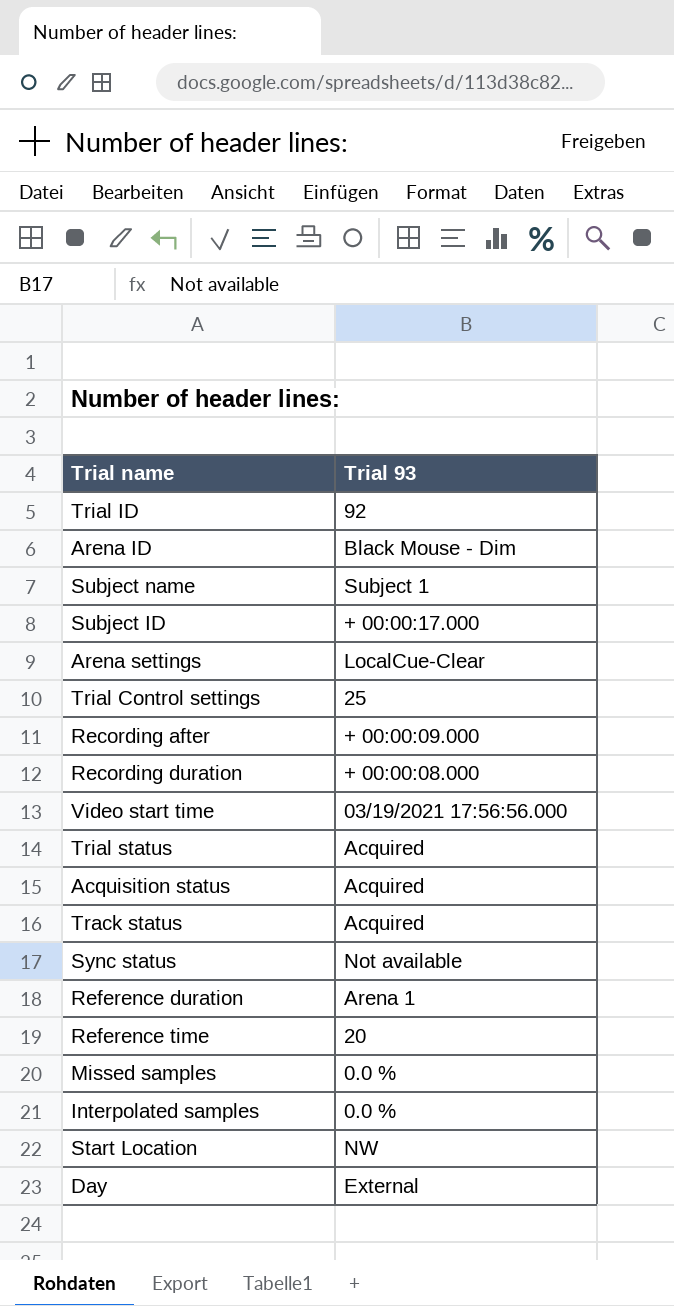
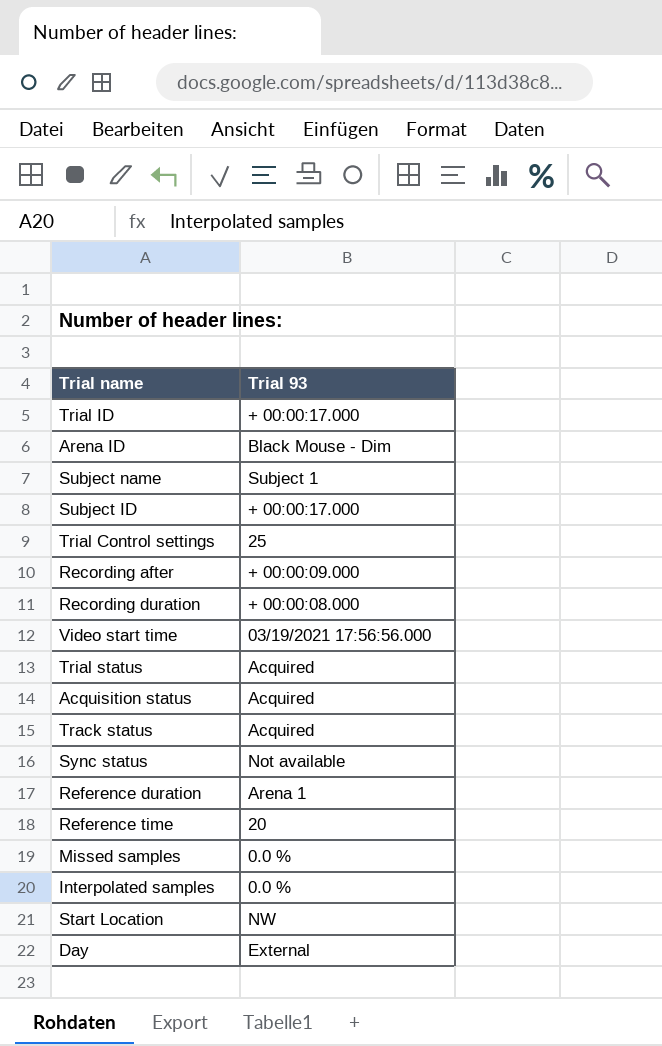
row Arena settings: LocalCue-Clear -> none
Trial ID | Trial 93: 92 -> + 00:00:17.000

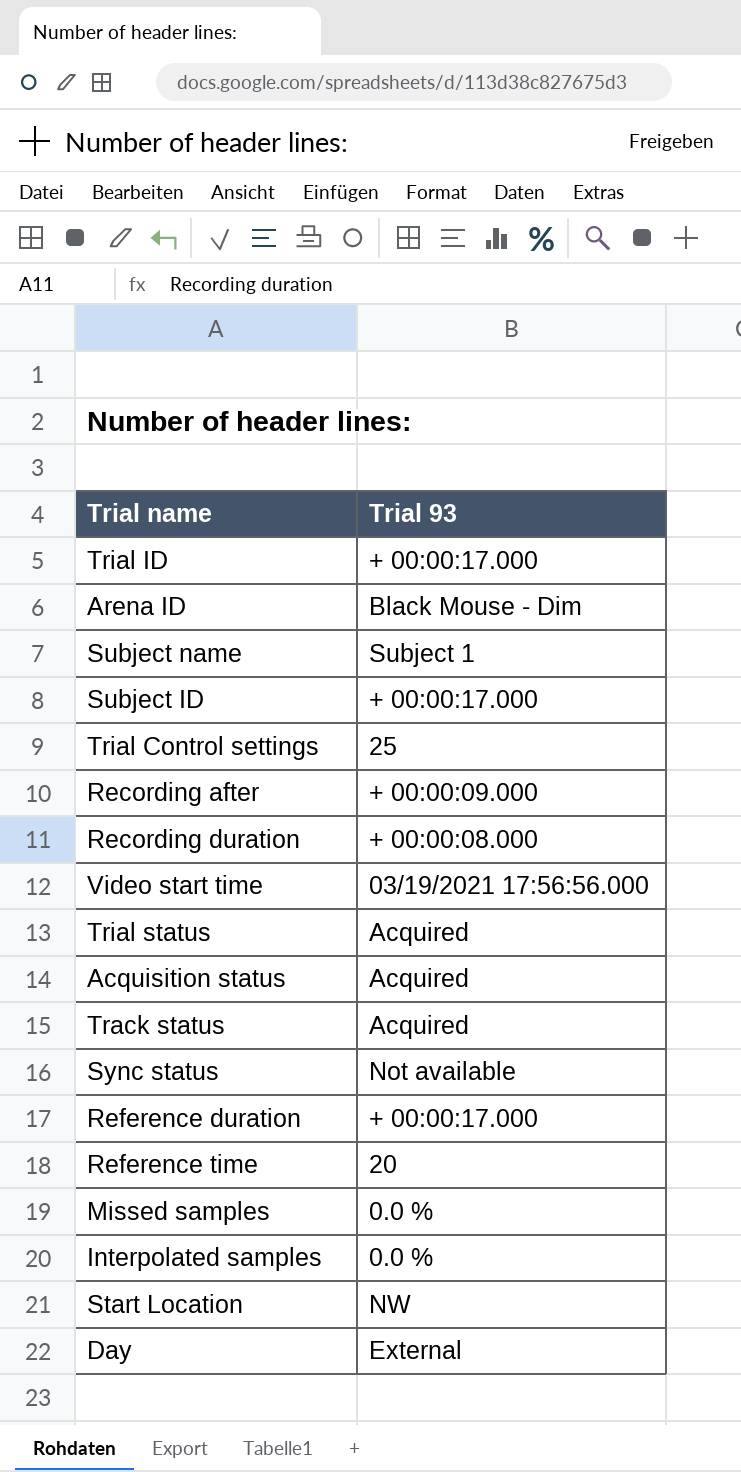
Reference duration | Trial 93: Arena 1 -> + 00:00:17.000

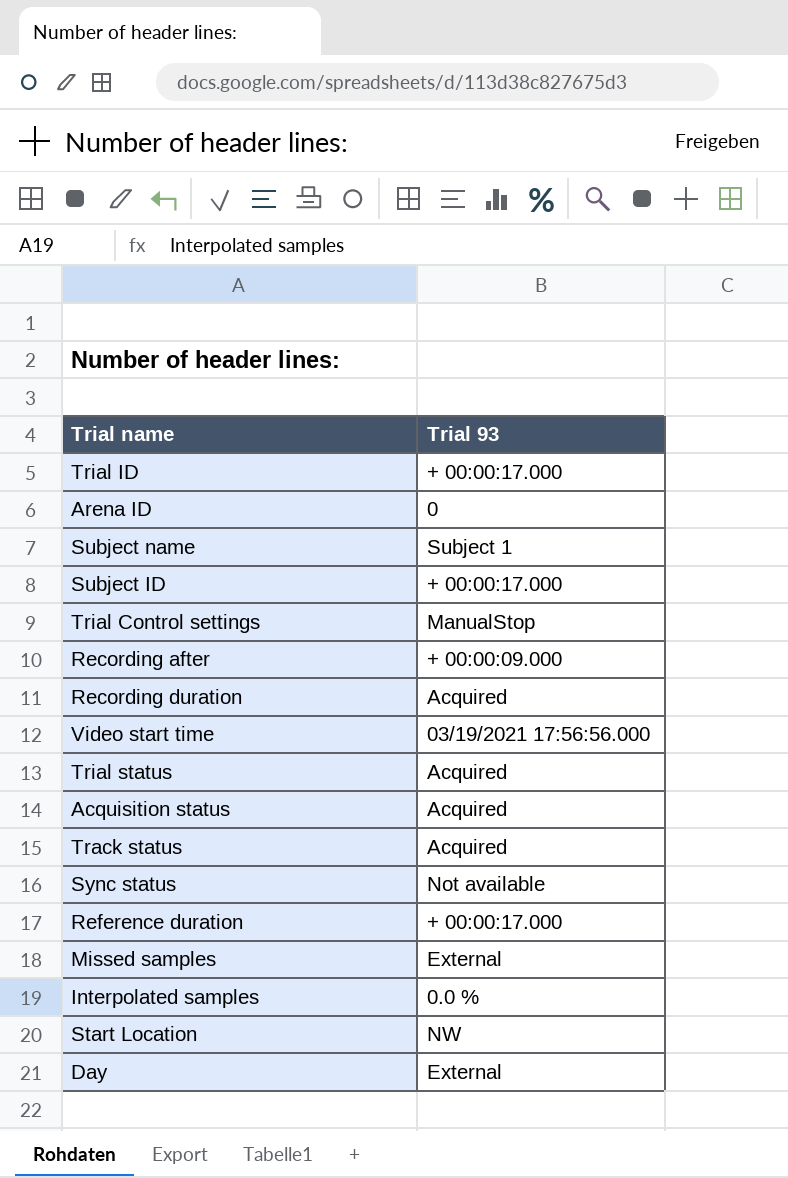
row Reference time: 20 -> none
Arena ID | Trial 93: Black Mouse - Dim -> 0
Trial Control settings | Trial 93: 25 -> ManualStop
Recording duration | Trial 93: + 00:00:08.000 -> Acquired
Missed samples | Trial 93: 0.0 % -> External

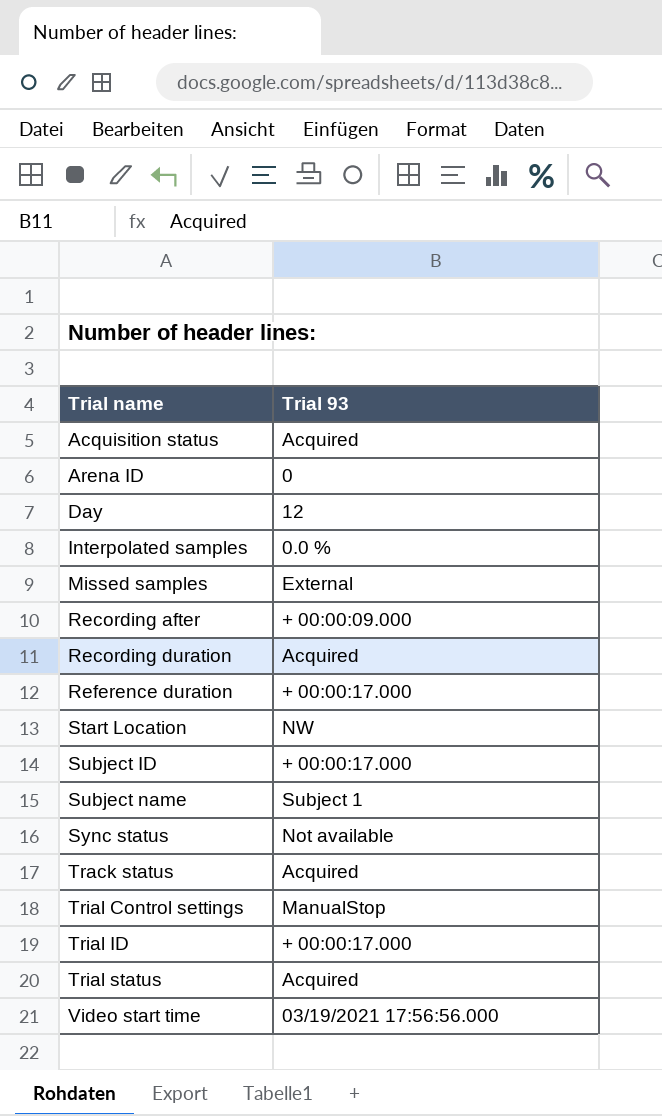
row order: none -> Trial name ascending
Day | Trial 93: External -> 12

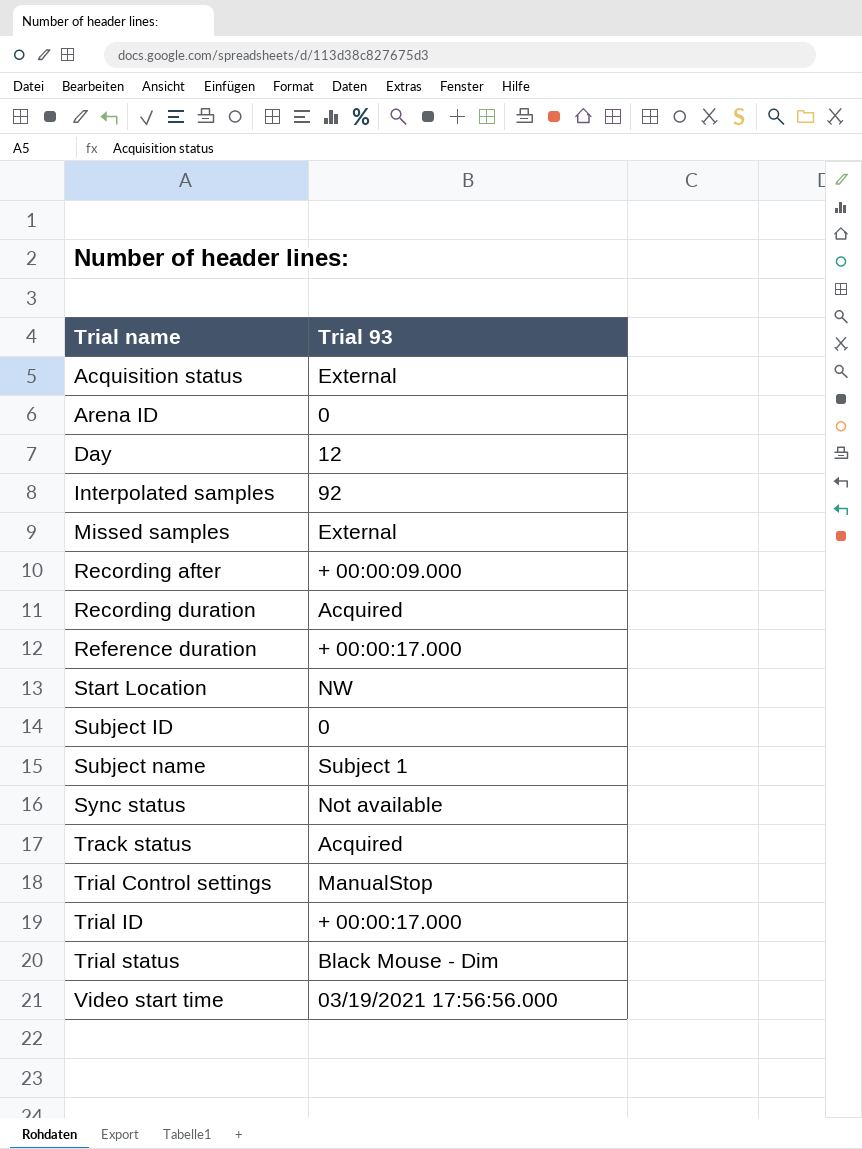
Acquisition status | Trial 93: Acquired -> External
Interpolated samples | Trial 93: 0.0 % -> 92
Subject ID | Trial 93: + 00:00:17.000 -> 0
Trial status | Trial 93: Acquired -> Black Mouse - Dim

